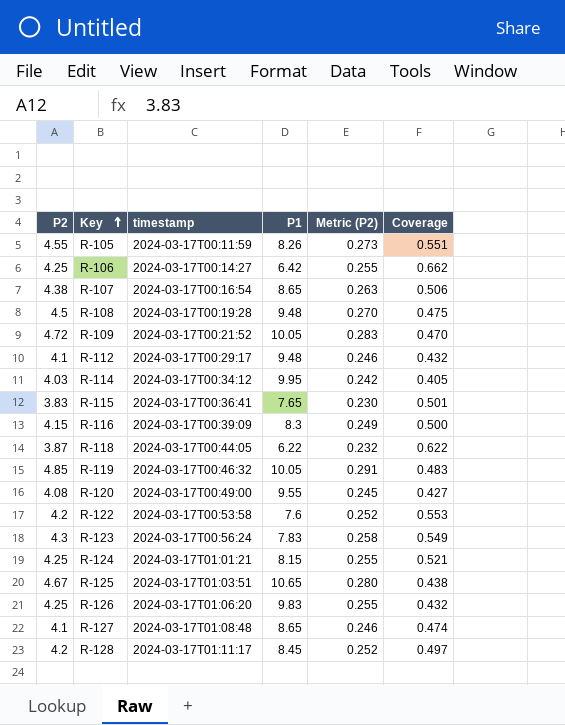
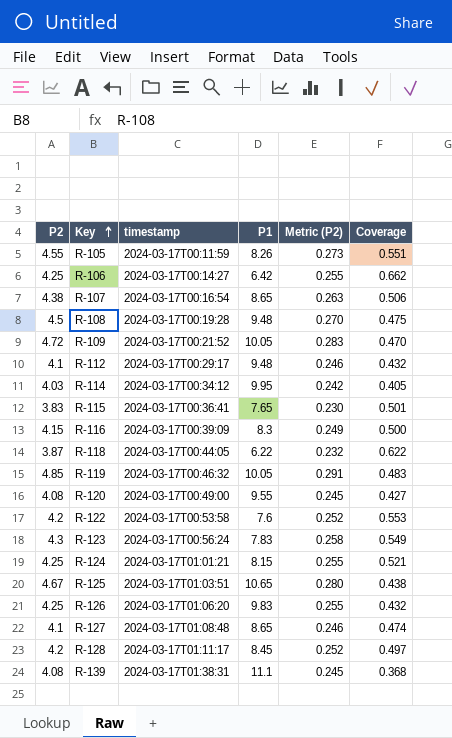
row R-139: none -> 4.08 | 2024-03-17T01:38:31 | 11.1 | 0.245 | 0.368

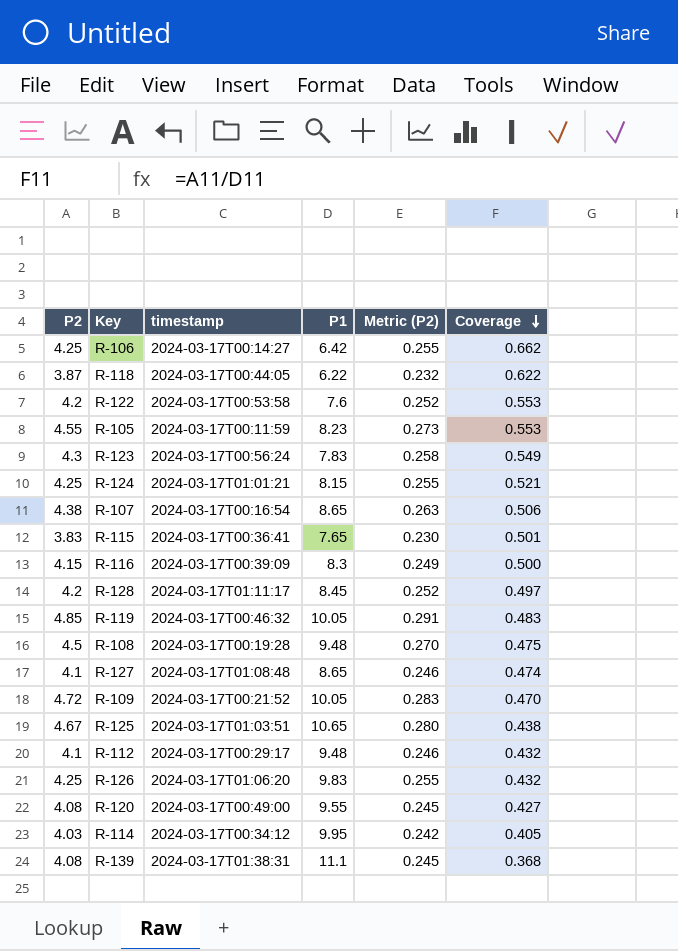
row order: Key ascending -> Coverage descending
R-105 | P1: 8.26 -> 8.23
R-105 | Coverage: 0.551 -> 0.553

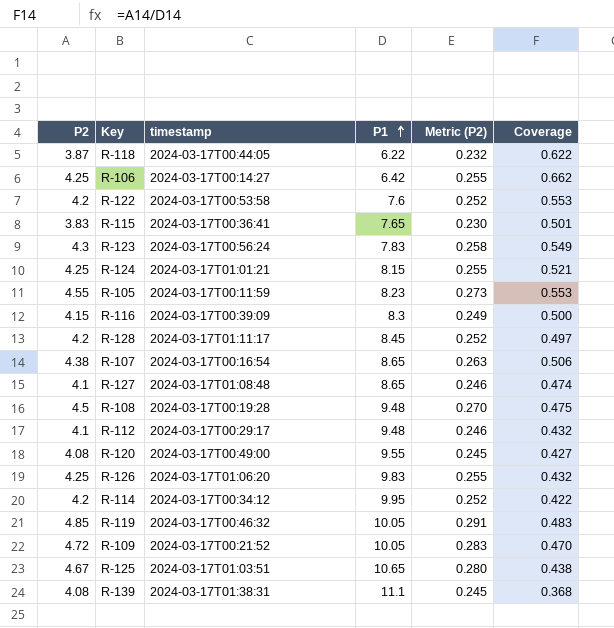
row order: Coverage descending -> P1 ascending
R-114 | P2: 4.03 -> 4.2
R-114 | Metric (P2): 0.242 -> 0.252
R-114 | Coverage: 0.405 -> 0.422

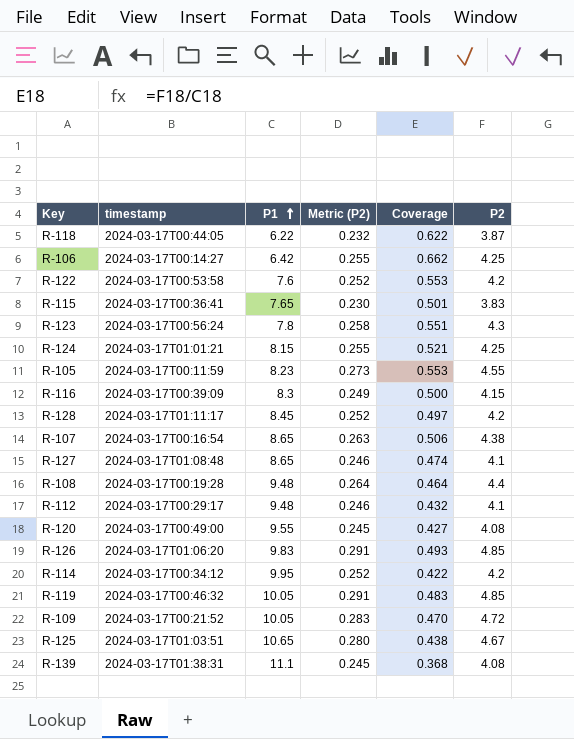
column P2 | position: 1 -> 6
R-123 | P1: 7.83 -> 7.8
R-123 | Coverage: 0.549 -> 0.551
R-108 | Metric (P2): 0.270 -> 0.264
R-108 | Coverage: 0.475 -> 0.464
R-108 | P2: 4.5 -> 4.4
R-126 | Metric (P2): 0.255 -> 0.291
R-126 | Coverage: 0.432 -> 0.493
R-126 | P2: 4.25 -> 4.85

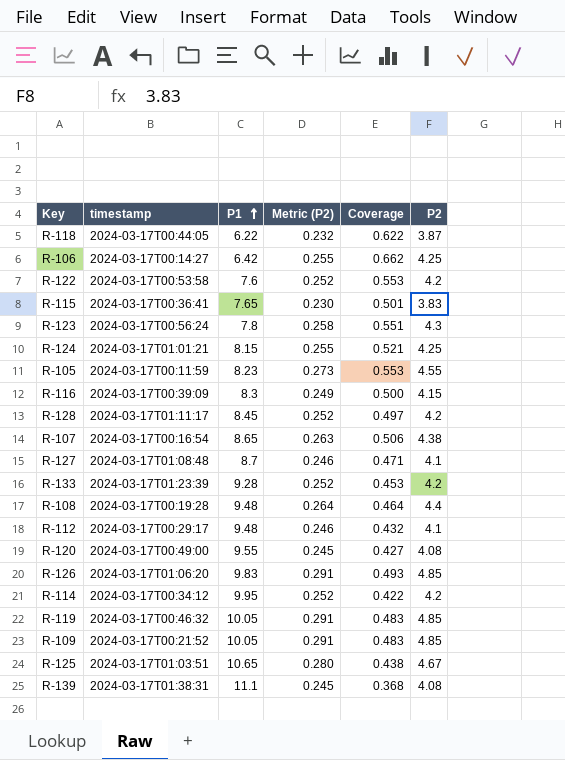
R-127 | P1: 8.65 -> 8.7
R-127 | Coverage: 0.474 -> 0.471
row R-133: none -> 2024-03-17T01:23:39 | 9.28 | 0.252 | 0.453 | 4.2
R-109 | Metric (P2): 0.283 -> 0.291
R-109 | Coverage: 0.470 -> 0.483
R-109 | P2: 4.72 -> 4.85

